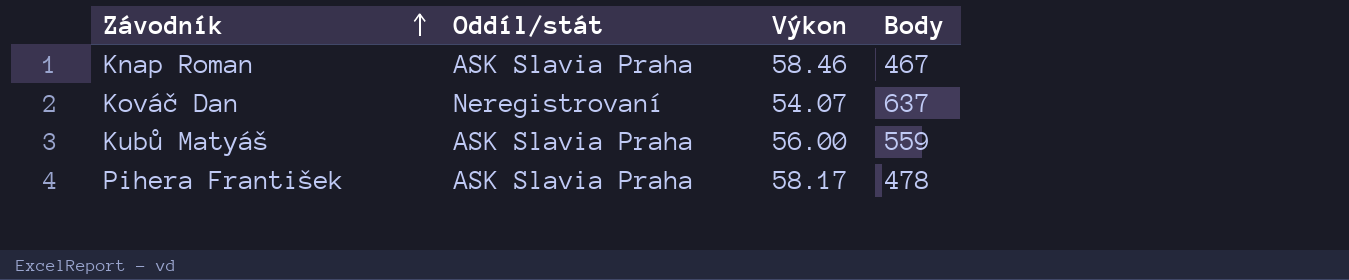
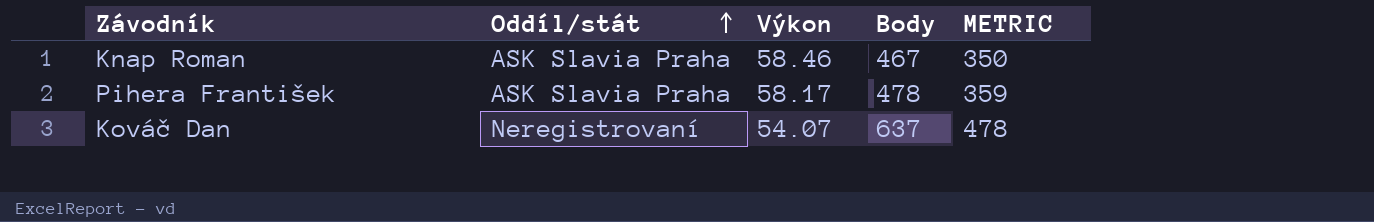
row order: Závodník ascending -> Oddíl/stát ascending
column METRIC | formula: none -> [Body] * 0.75
row Kubů Matyáš: ASK Slavia Praha | 56.00 | 559 -> none

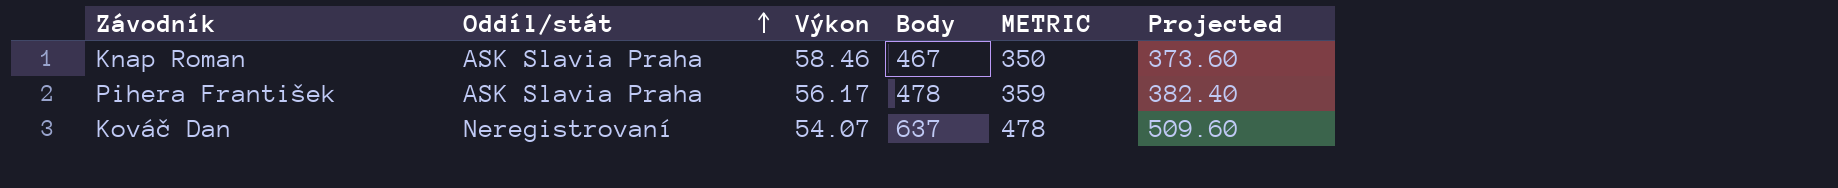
column Projected | formula: none -> [Body] * 0.8
Pihera František | Výkon: 58.17 -> 56.17

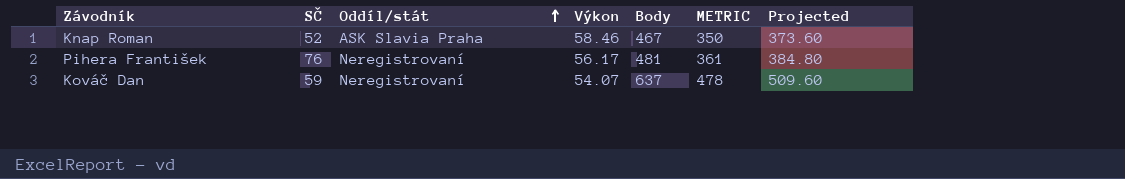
column SČ | position: none -> 2
Pihera František | Oddíl/stát: ASK Slavia Praha -> Neregistrovaní
Pihera František | Body: 478 -> 481
Pihera František | METRIC: 359 -> 361
Pihera František | Projected: 382.40 -> 384.80

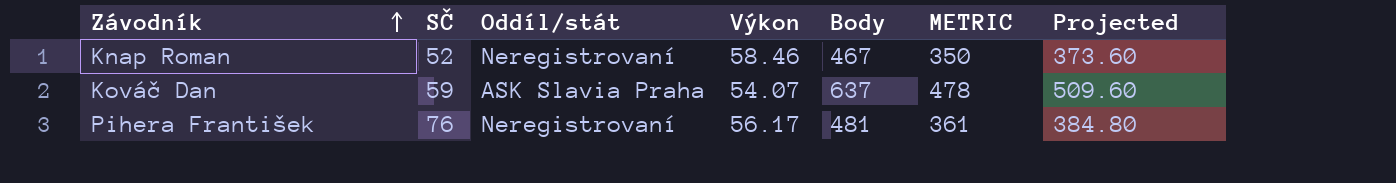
row order: Oddíl/stát ascending -> Závodník ascending
Knap Roman | Oddíl/stát: ASK Slavia Praha -> Neregistrovaní
Kováč Dan | Oddíl/stát: Neregistrovaní -> ASK Slavia Praha

